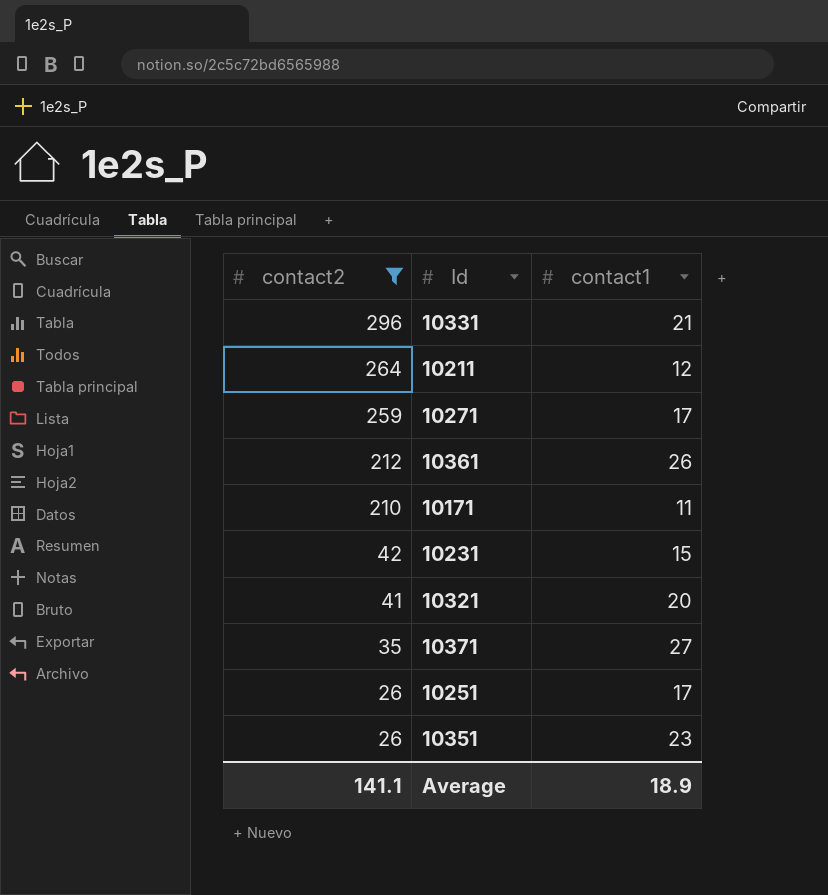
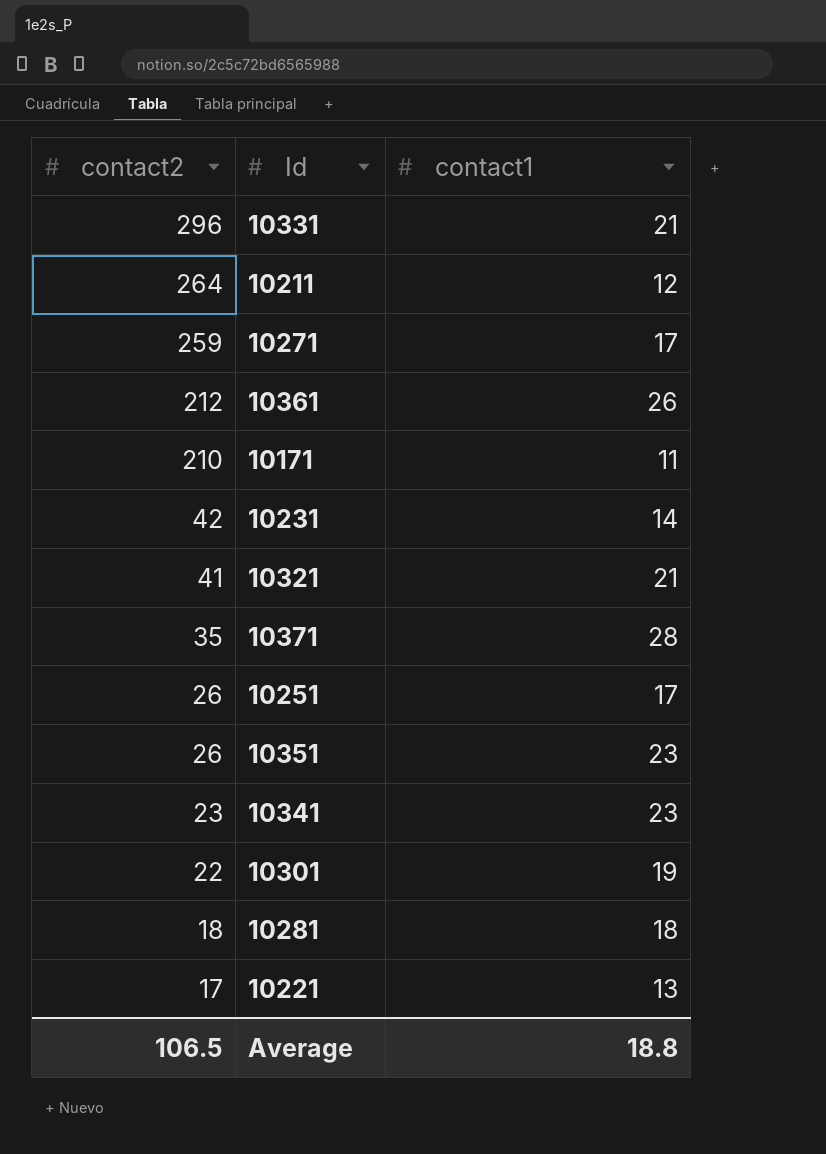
filter: contact2 >= 26 -> none
10231 | contact1: 15 -> 14
10321 | contact1: 20 -> 21
10371 | contact1: 27 -> 28
Average | contact2: 141.1 -> 106.5
Average | contact1: 18.9 -> 18.8

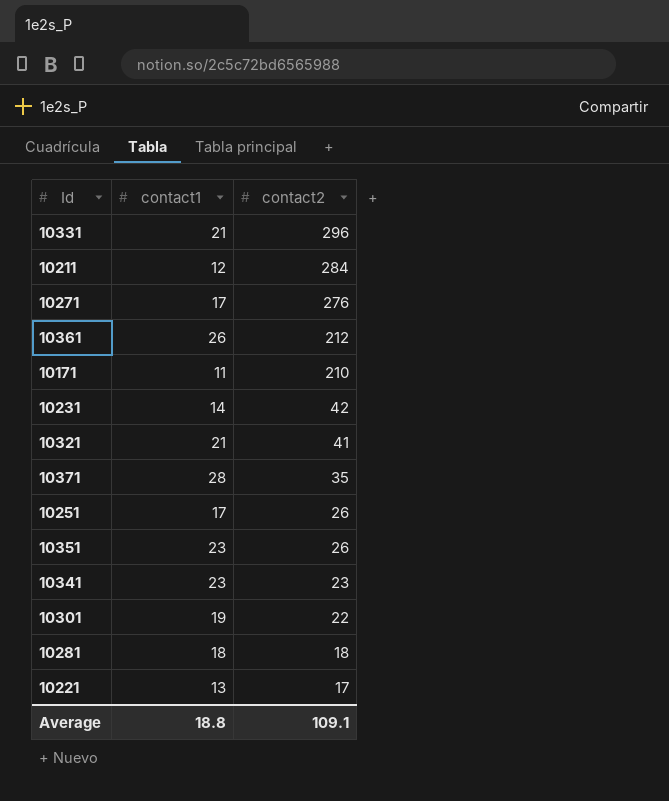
column contact2 | position: 1 -> 3
10211 | contact2: 264 -> 284
10271 | contact2: 259 -> 276
Average | contact2: 106.5 -> 109.1

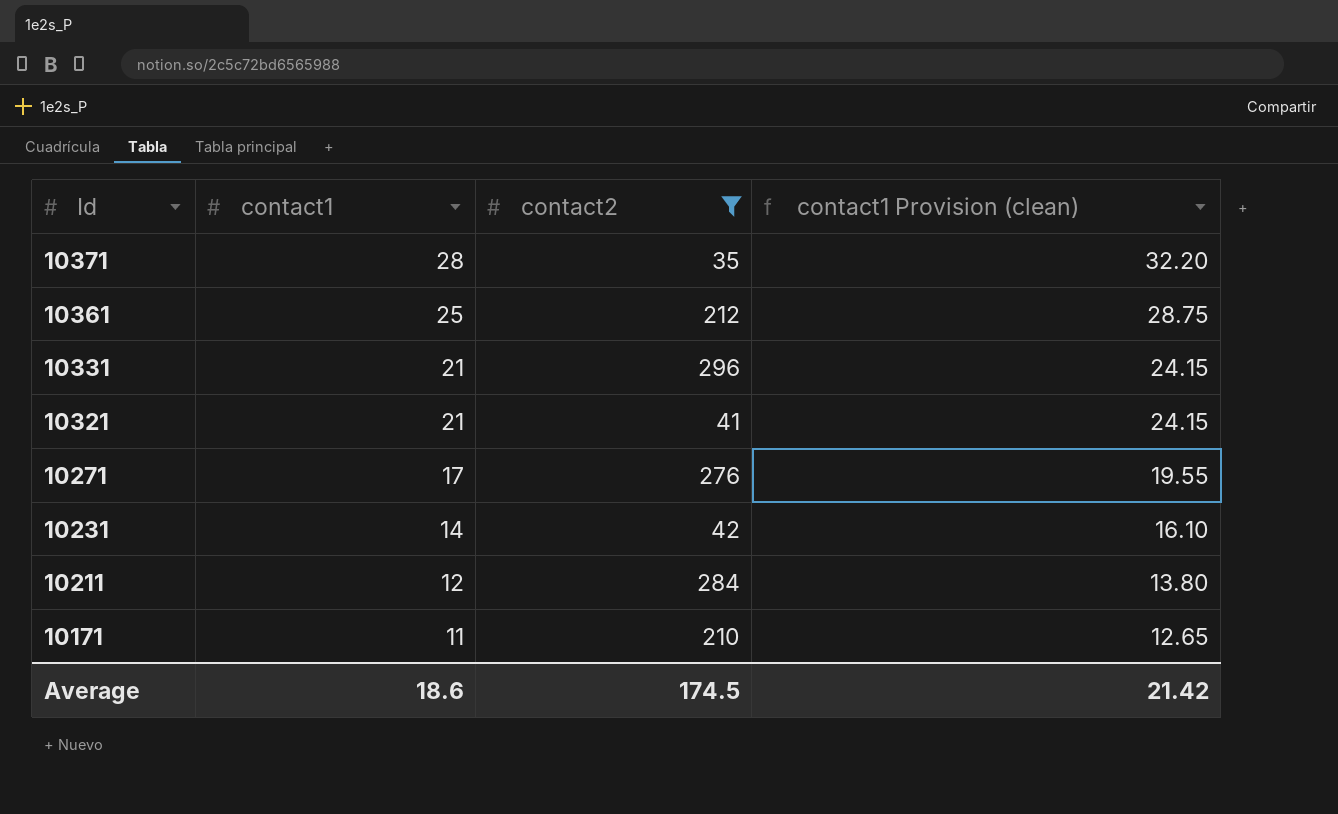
filter: none -> contact2 >= 35
row order: contact2 descending -> Id descending
column contact1 Provision (clean) | formula: none -> [contact1] * 1.15
10361 | contact1: 26 -> 25
Average | contact1: 18.8 -> 18.6
Average | contact2: 109.1 -> 174.5

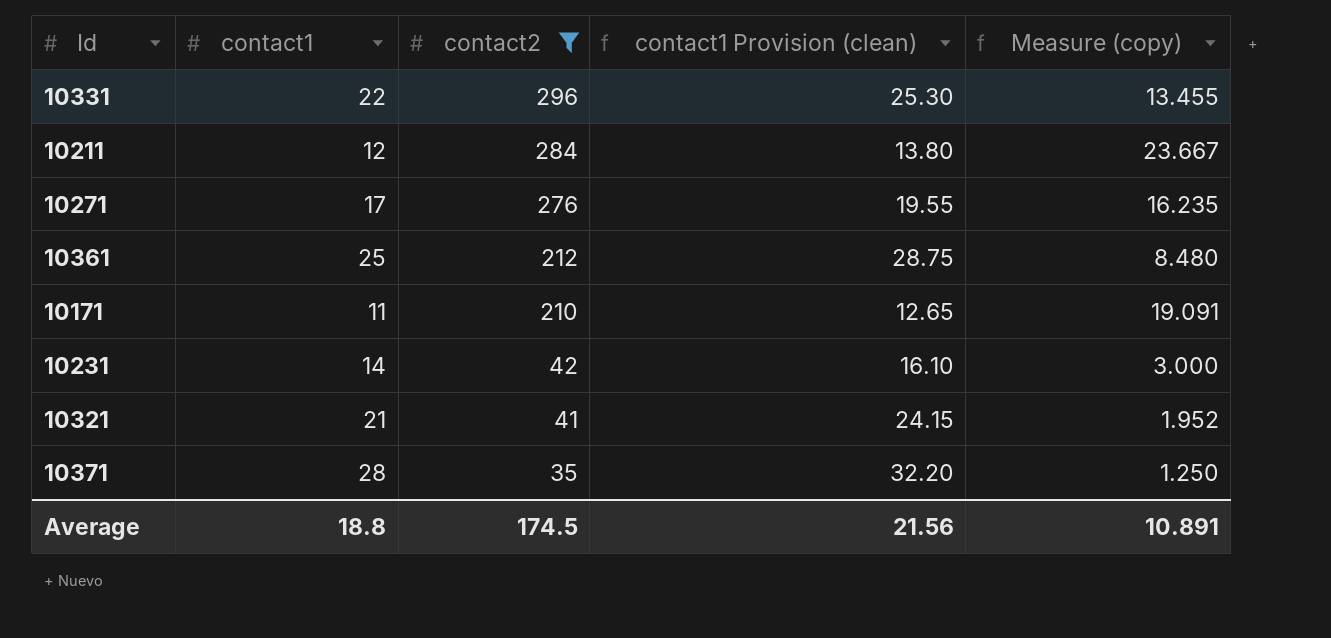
row order: Id descending -> contact2 descending
column Measure (copy) | formula: none -> [contact2] / [contact1]
10331 | contact1: 21 -> 22
10331 | contact1 Provision (clean): 24.15 -> 25.30
Average | contact1: 18.6 -> 18.8
Average | contact1 Provision (clean): 21.42 -> 21.56

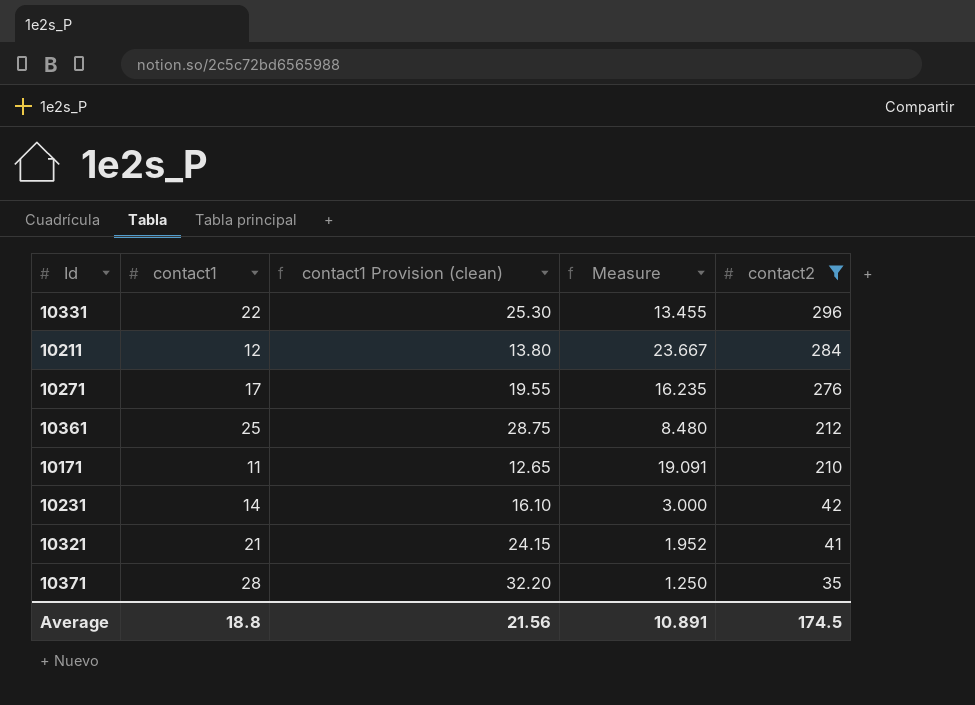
column name: Measure (copy) -> Measure
column contact2 | position: 3 -> 5

